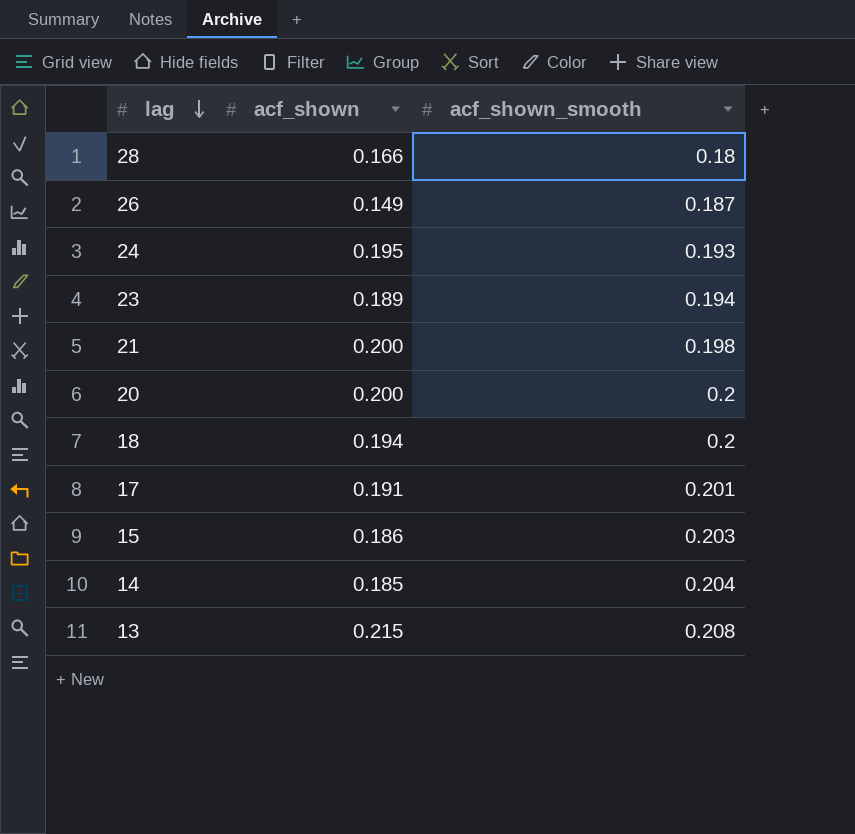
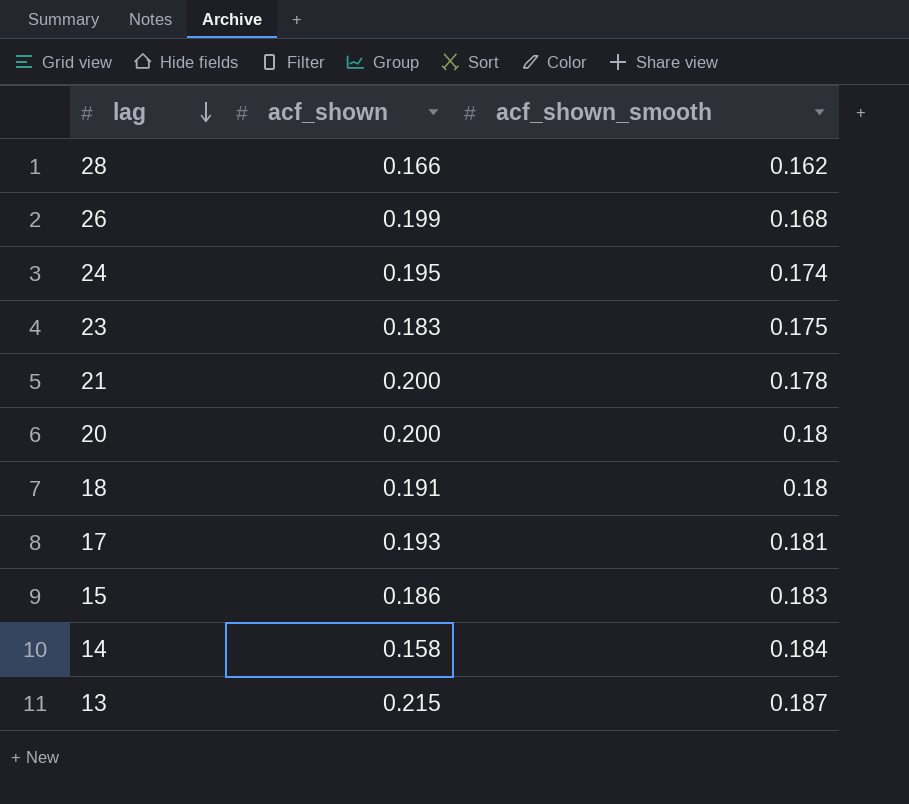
28 | acf_shown_smooth: 0.18 -> 0.162
26 | acf_shown: 0.149 -> 0.199
26 | acf_shown_smooth: 0.187 -> 0.168
24 | acf_shown_smooth: 0.193 -> 0.174
23 | acf_shown: 0.189 -> 0.183
23 | acf_shown_smooth: 0.194 -> 0.175
21 | acf_shown_smooth: 0.198 -> 0.178
20 | acf_shown_smooth: 0.2 -> 0.18
18 | acf_shown: 0.194 -> 0.191
18 | acf_shown_smooth: 0.2 -> 0.18
17 | acf_shown: 0.191 -> 0.193
17 | acf_shown_smooth: 0.201 -> 0.181
15 | acf_shown_smooth: 0.203 -> 0.183
14 | acf_shown: 0.185 -> 0.158
14 | acf_shown_smooth: 0.204 -> 0.184
13 | acf_shown_smooth: 0.208 -> 0.187

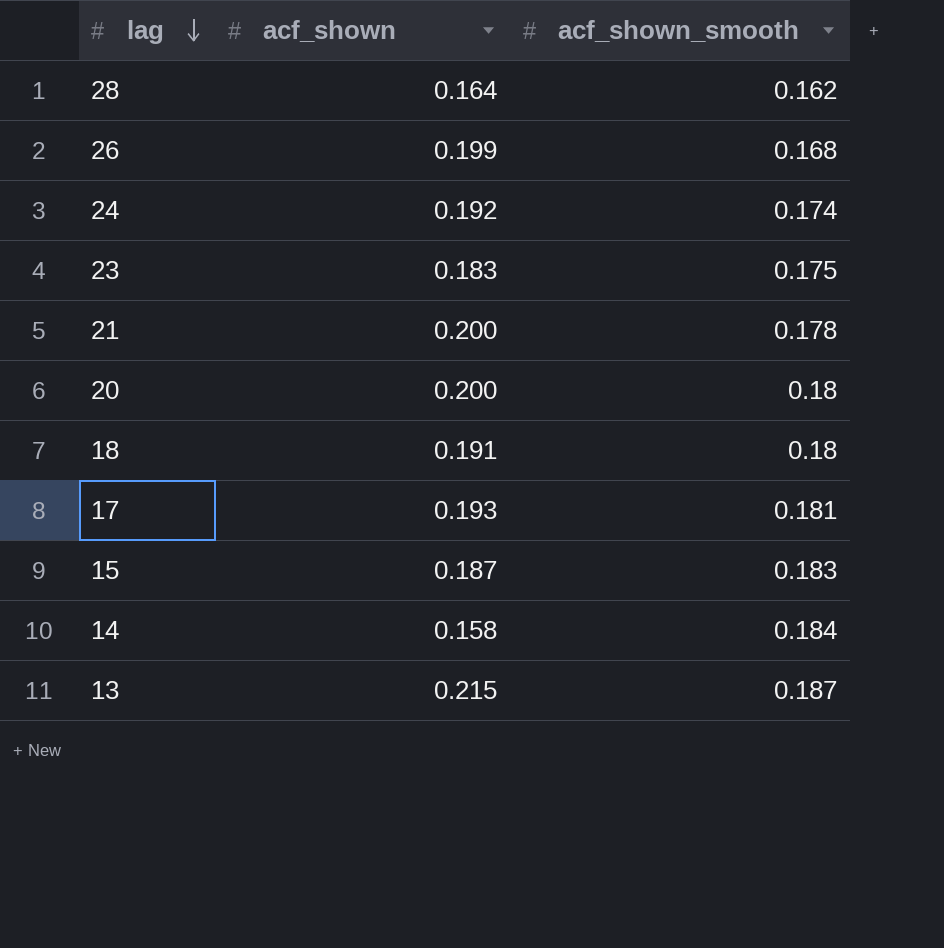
28 | acf_shown: 0.166 -> 0.164
24 | acf_shown: 0.195 -> 0.192
15 | acf_shown: 0.186 -> 0.187

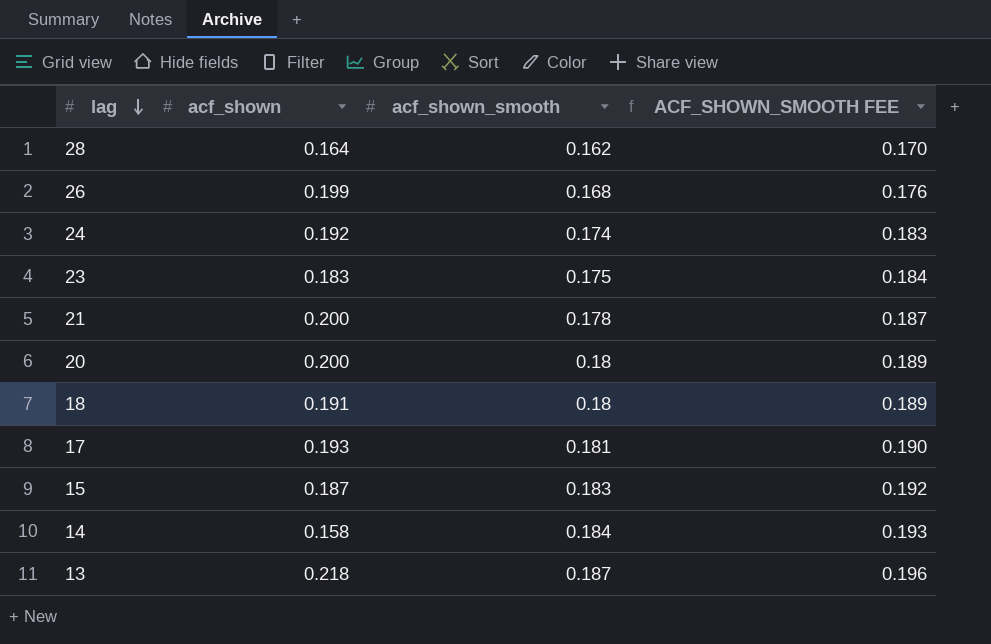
column ACF_SHOWN_SMOOTH FEE | formula: none -> [acf_shown_smooth] * 1.05
13 | acf_shown: 0.215 -> 0.218

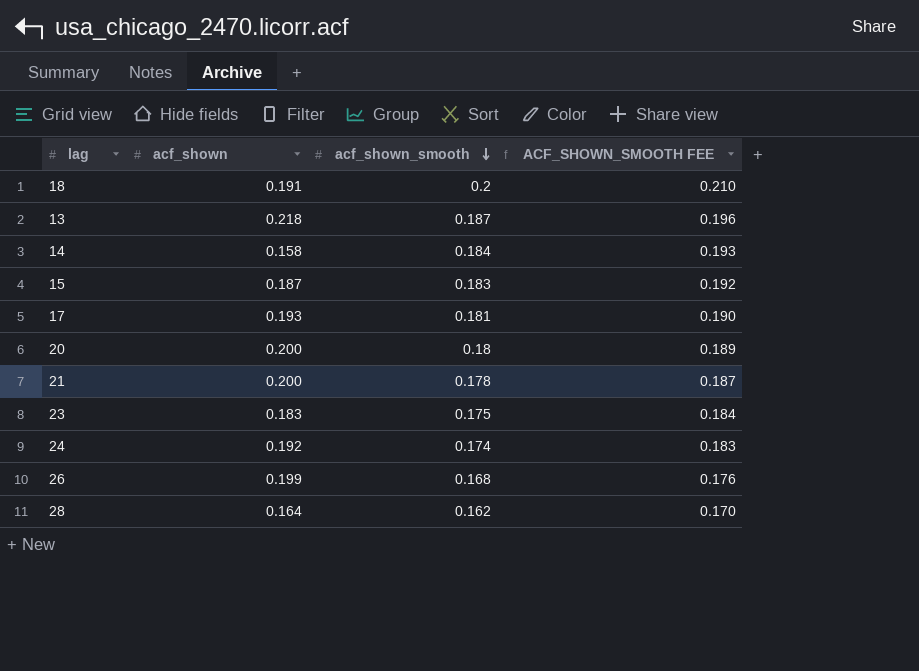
row order: lag descending -> acf_shown_smooth descending
18 | acf_shown_smooth: 0.18 -> 0.2
18 | ACF_SHOWN_SMOOTH FEE: 0.189 -> 0.210

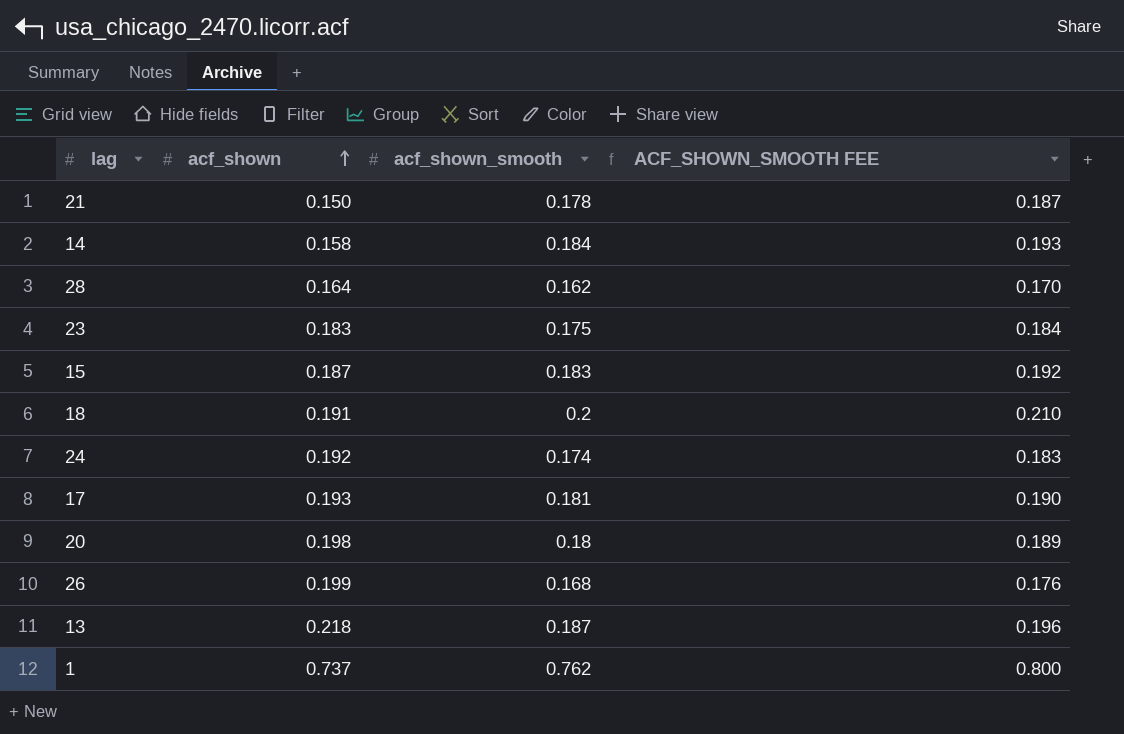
row order: acf_shown_smooth descending -> acf_shown ascending
21 | acf_shown: 0.200 -> 0.150
20 | acf_shown: 0.200 -> 0.198
row 1: none -> 0.737 | 0.762 | 0.800

